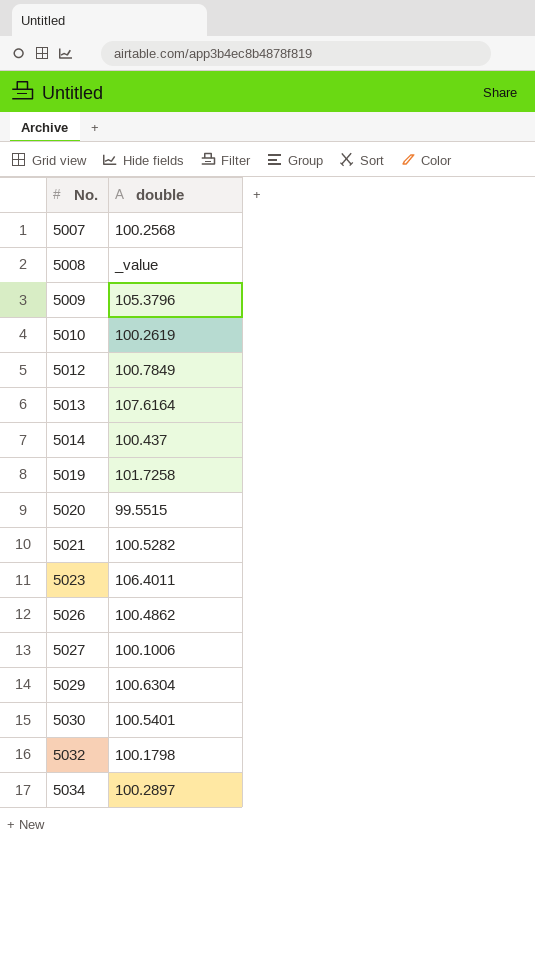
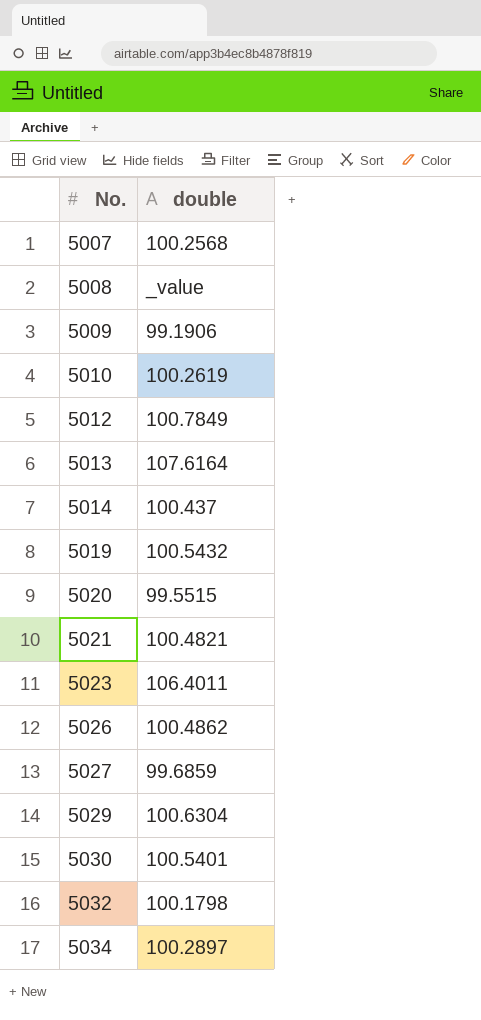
5009 | double: 105.3796 -> 99.1906
5019 | double: 101.7258 -> 100.5432
5021 | double: 100.5282 -> 100.4821
5027 | double: 100.1006 -> 99.6859

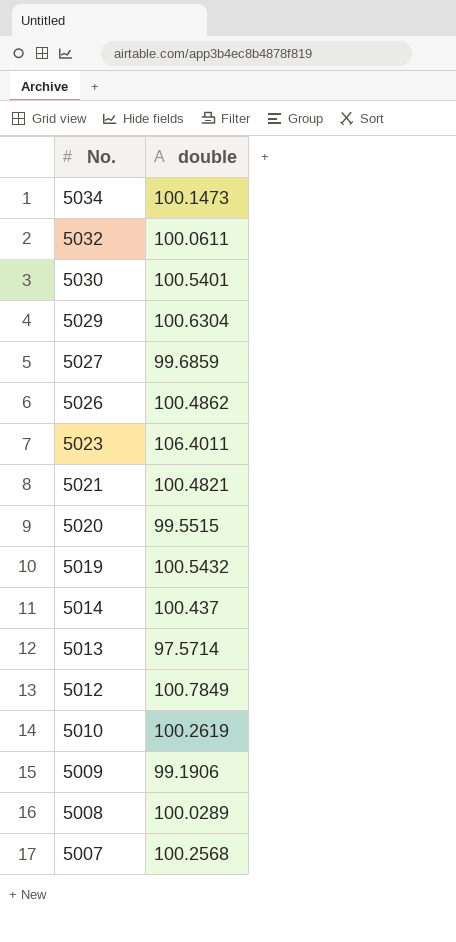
row order: No. ascending -> No. descending
5034 | double: 100.2897 -> 100.1473
5032 | double: 100.1798 -> 100.0611
5013 | double: 107.6164 -> 97.5714
5008 | double: _value -> 100.0289

